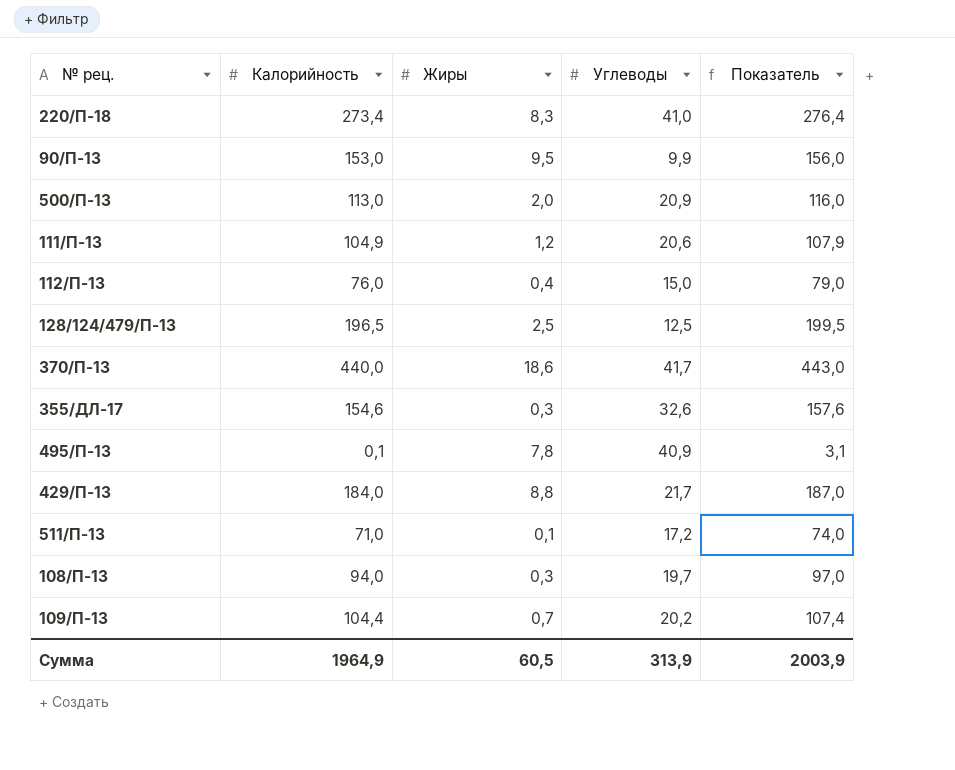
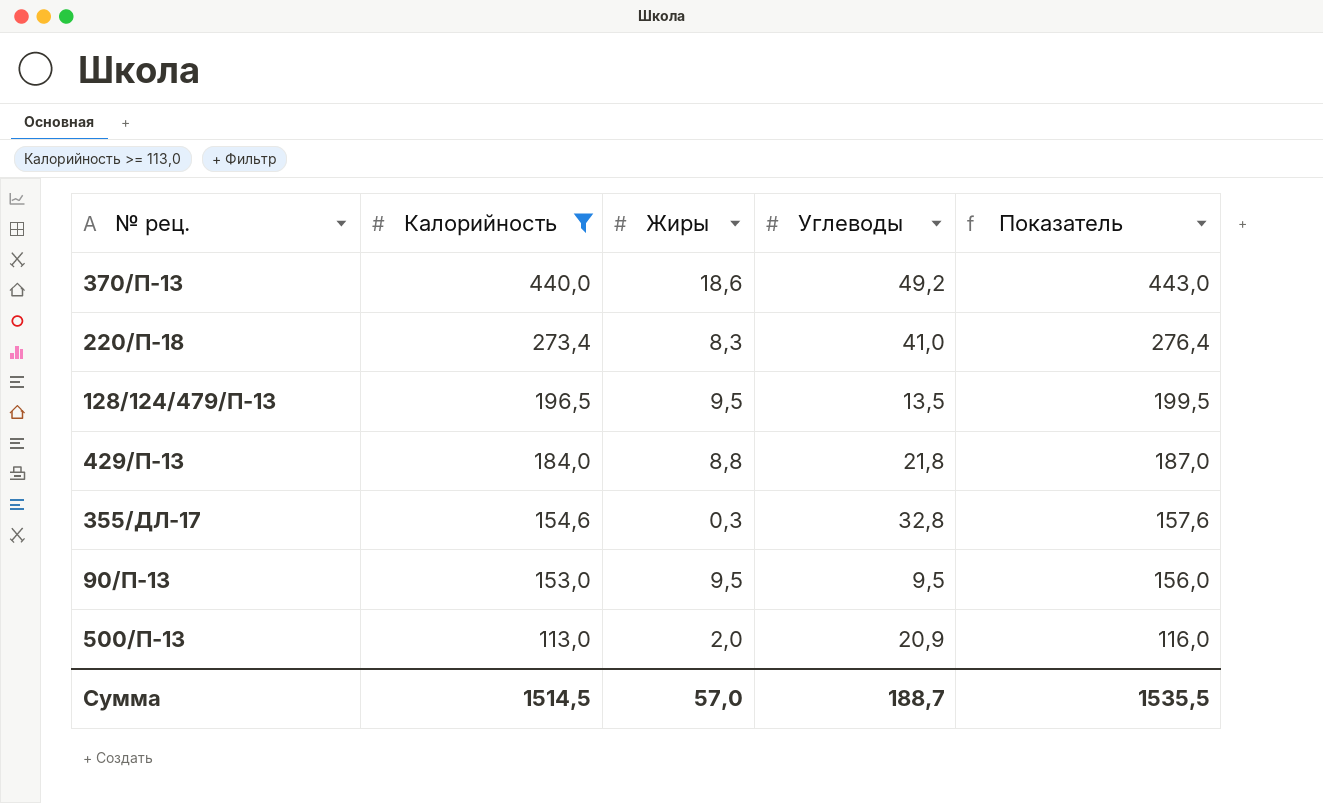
filter: none -> Калорийность >= 113,0
row order: none -> Калорийность descending
370/П-13 | Углеводы: 41,7 -> 49,2
128/124/479/П-13 | Жиры: 2,5 -> 9,5
128/124/479/П-13 | Углеводы: 12,5 -> 13,5
429/П-13 | Углеводы: 21,7 -> 21,8
355/ДЛ-17 | Углеводы: 32,6 -> 32,8
90/П-13 | Углеводы: 9,9 -> 9,5
Сумма | Калорийность: 1964,9 -> 1514,5
Сумма | Жиры: 60,5 -> 57,0
Сумма | Углеводы: 313,9 -> 188,7
Сумма | Показатель: 2003,9 -> 1535,5

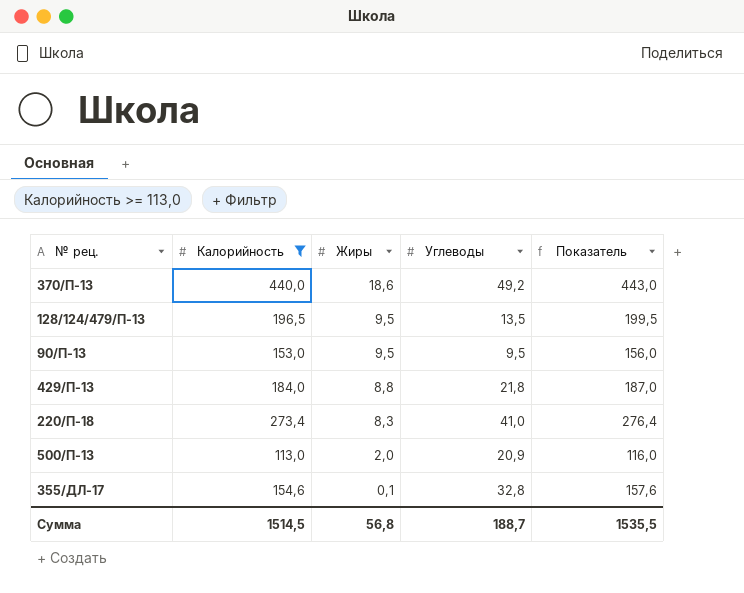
row order: Калорийность descending -> Жиры descending
355/ДЛ-17 | Жиры: 0,3 -> 0,1
Сумма | Жиры: 57,0 -> 56,8

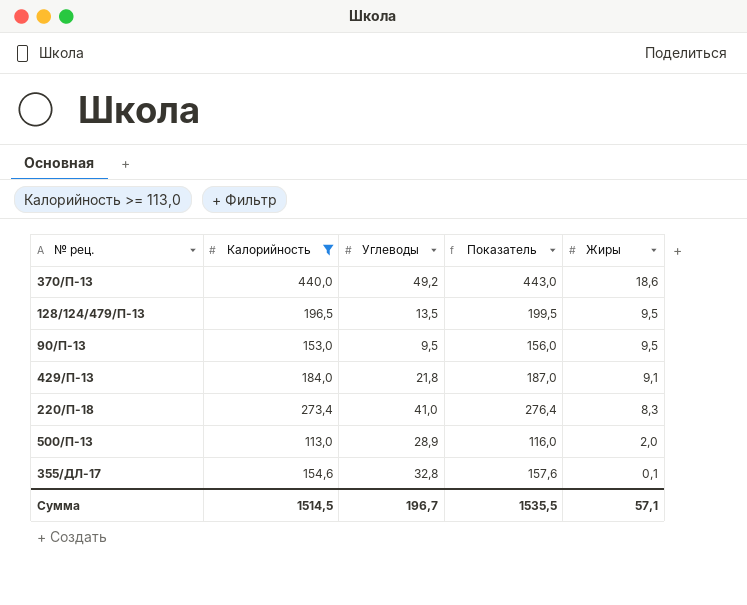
column Жиры | position: 3 -> 5
429/П-13 | Жиры: 8,8 -> 9,1
500/П-13 | Углеводы: 20,9 -> 28,9
Сумма | Углеводы: 188,7 -> 196,7
Сумма | Жиры: 56,8 -> 57,1

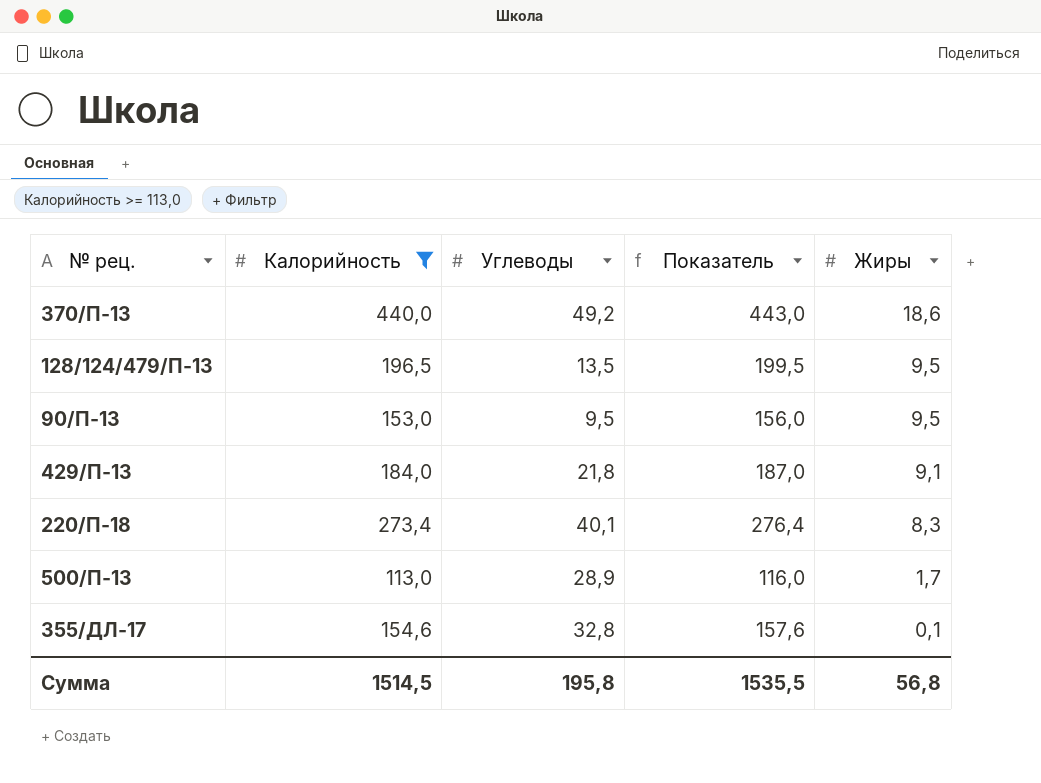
220/П-18 | Углеводы: 41,0 -> 40,1
500/П-13 | Жиры: 2,0 -> 1,7
Сумма | Углеводы: 196,7 -> 195,8
Сумма | Жиры: 57,1 -> 56,8

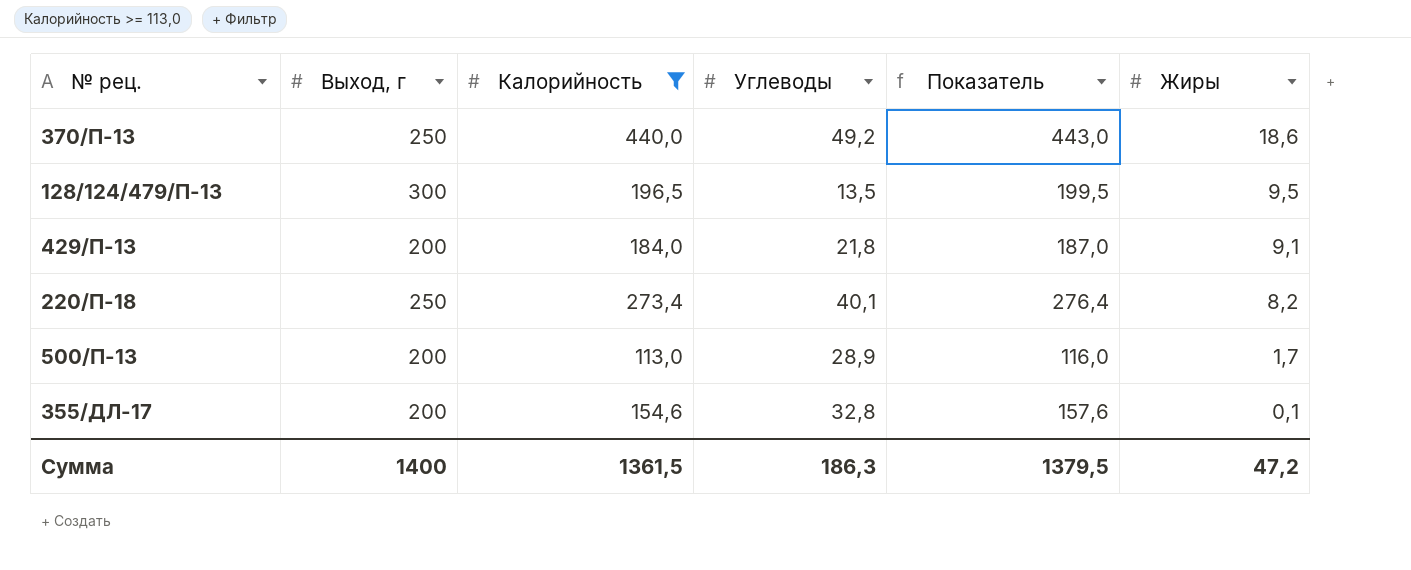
column Выход, г | position: none -> 2
row 90/П-13: 153,0 | 9,5 | 156,0 | 9,5 -> none
220/П-18 | Жиры: 8,3 -> 8,2
Сумма | Калорийность: 1514,5 -> 1361,5
Сумма | Углеводы: 195,8 -> 186,3
Сумма | Показатель: 1535,5 -> 1379,5
Сумма | Жиры: 56,8 -> 47,2

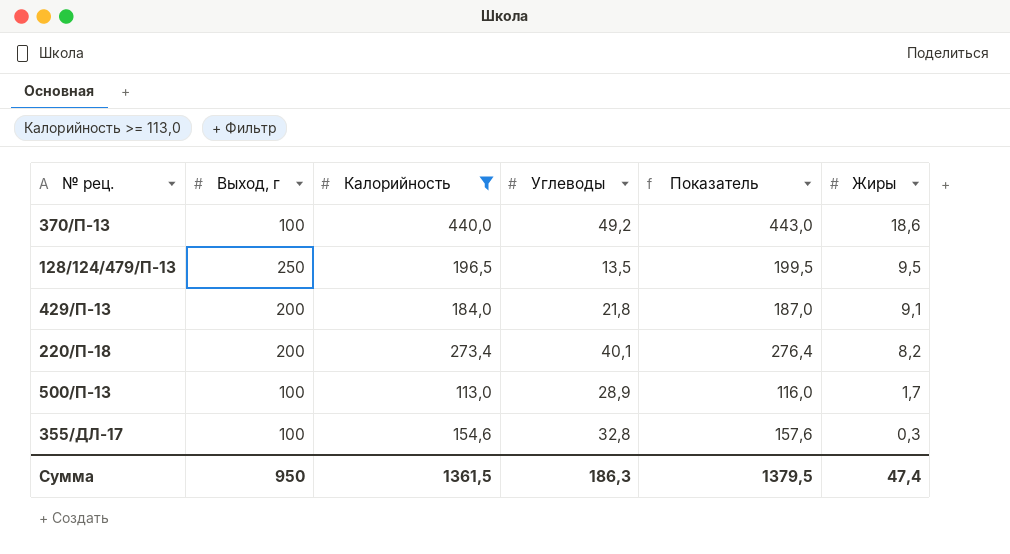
370/П-13 | Выход, г: 250 -> 100
128/124/479/П-13 | Выход, г: 300 -> 250
220/П-18 | Выход, г: 250 -> 200
500/П-13 | Выход, г: 200 -> 100
355/ДЛ-17 | Выход, г: 200 -> 100
355/ДЛ-17 | Жиры: 0,1 -> 0,3
Сумма | Выход, г: 1400 -> 950
Сумма | Жиры: 47,2 -> 47,4

